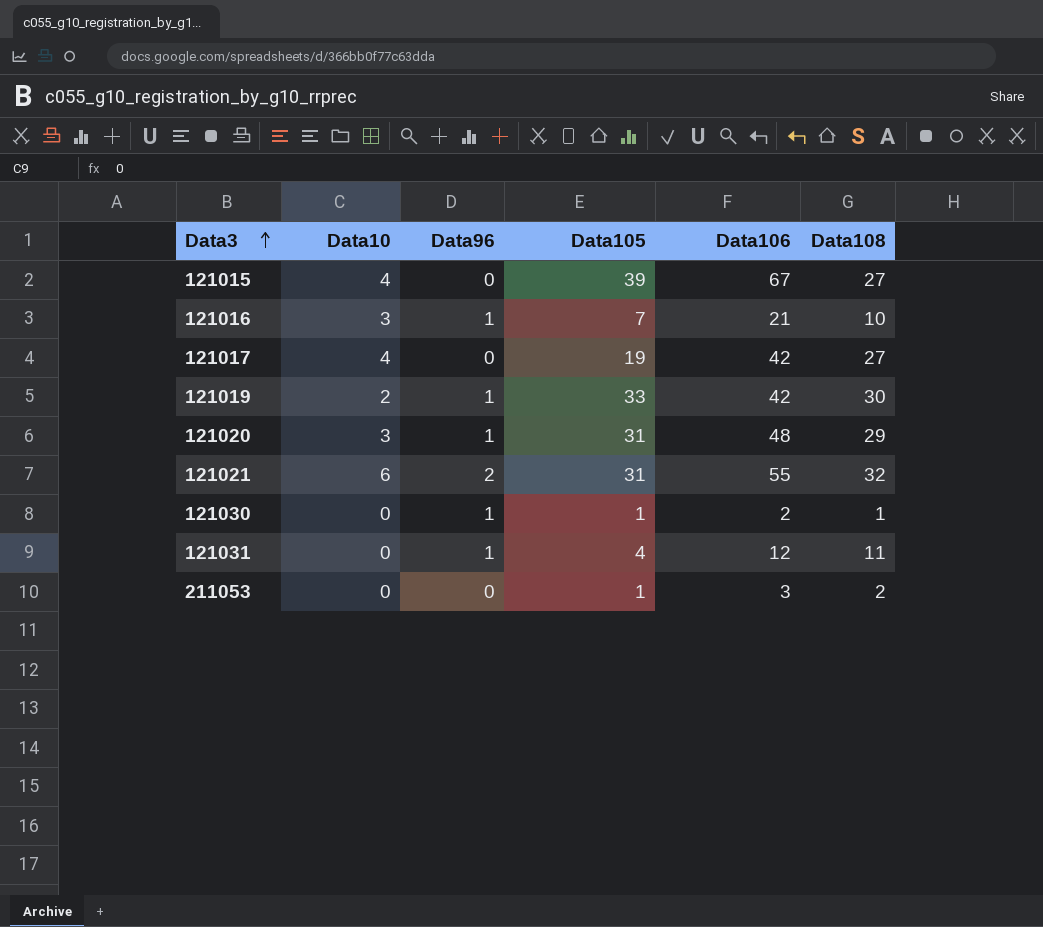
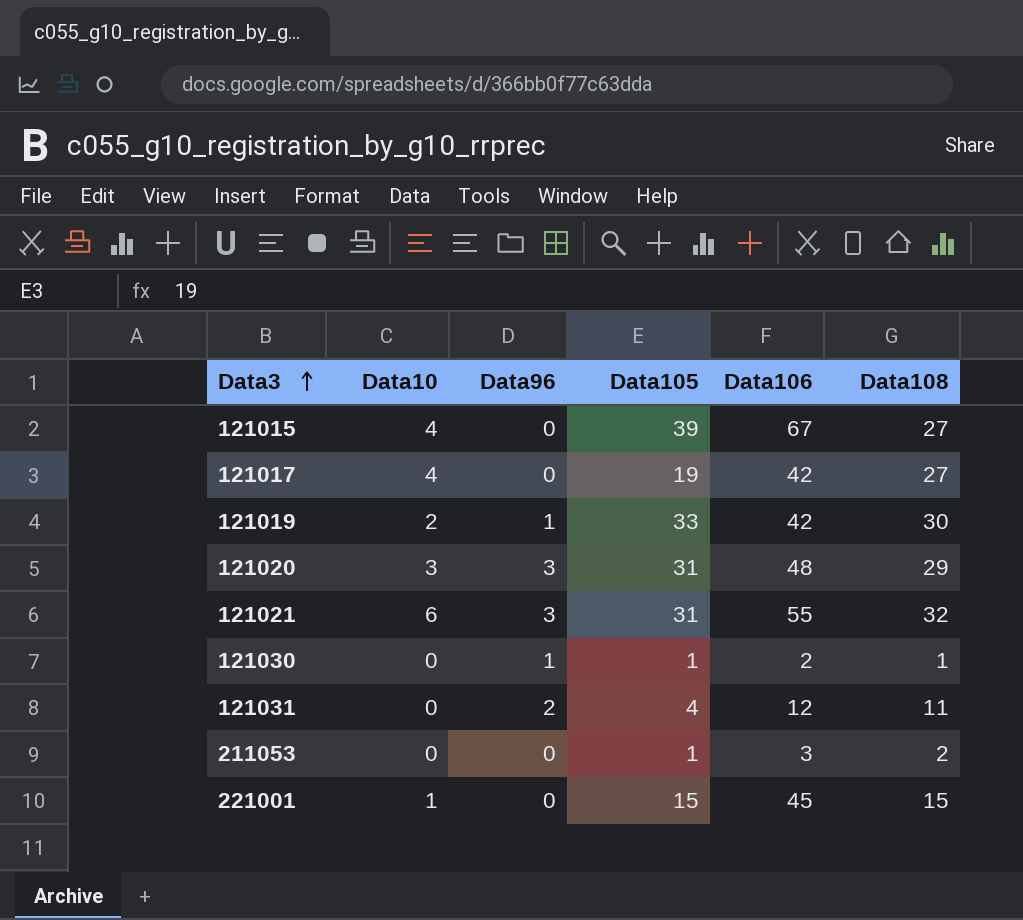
row 121016: 3 | 1 | 7 | 21 | 10 -> none
121020 | Data96: 1 -> 3
121021 | Data96: 2 -> 3
121031 | Data96: 1 -> 2
row 221001: none -> 1 | 0 | 15 | 45 | 15

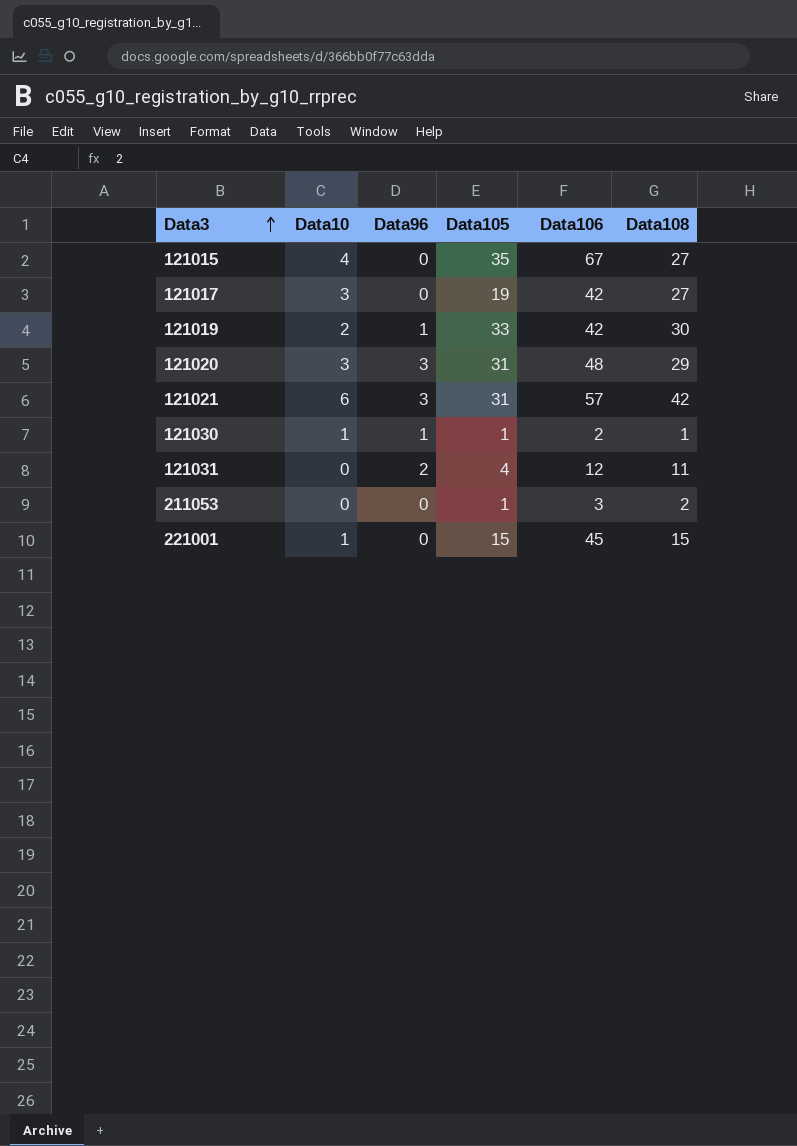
121015 | Data105: 39 -> 35
121017 | Data10: 4 -> 3
121021 | Data106: 55 -> 57
121021 | Data108: 32 -> 42
121030 | Data10: 0 -> 1

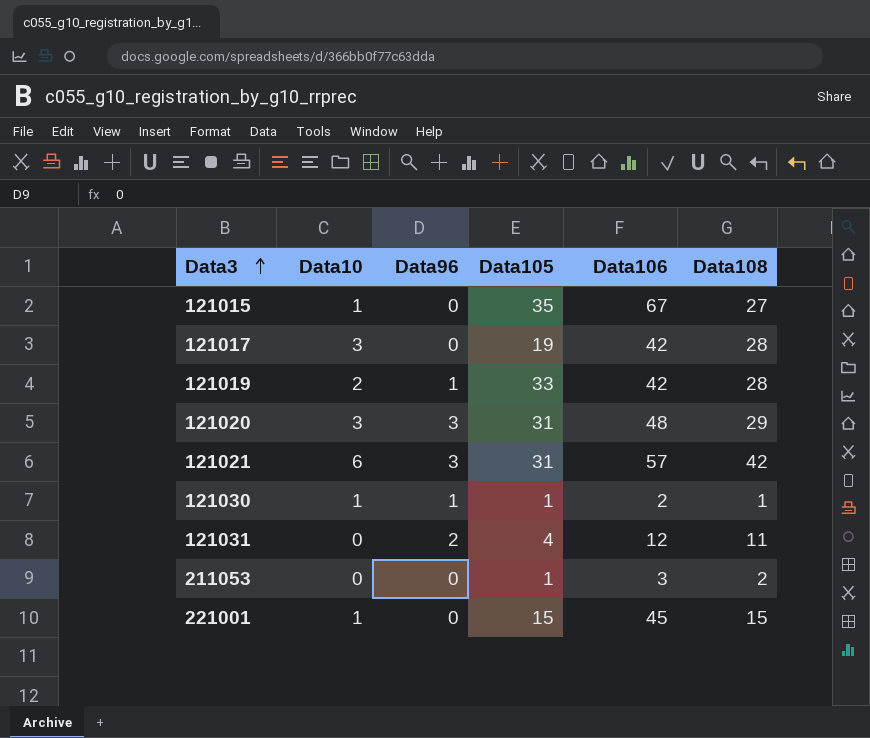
121015 | Data10: 4 -> 1
121017 | Data108: 27 -> 28
121019 | Data108: 30 -> 28

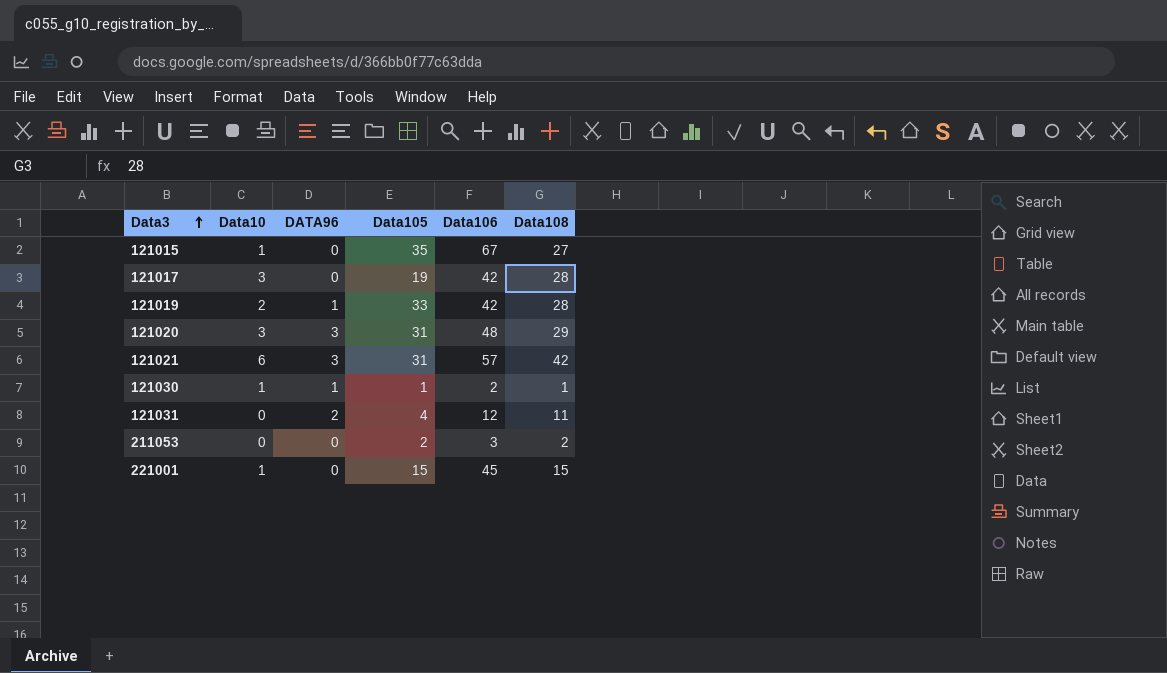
column name: Data96 -> DATA96
211053 | Data105: 1 -> 2

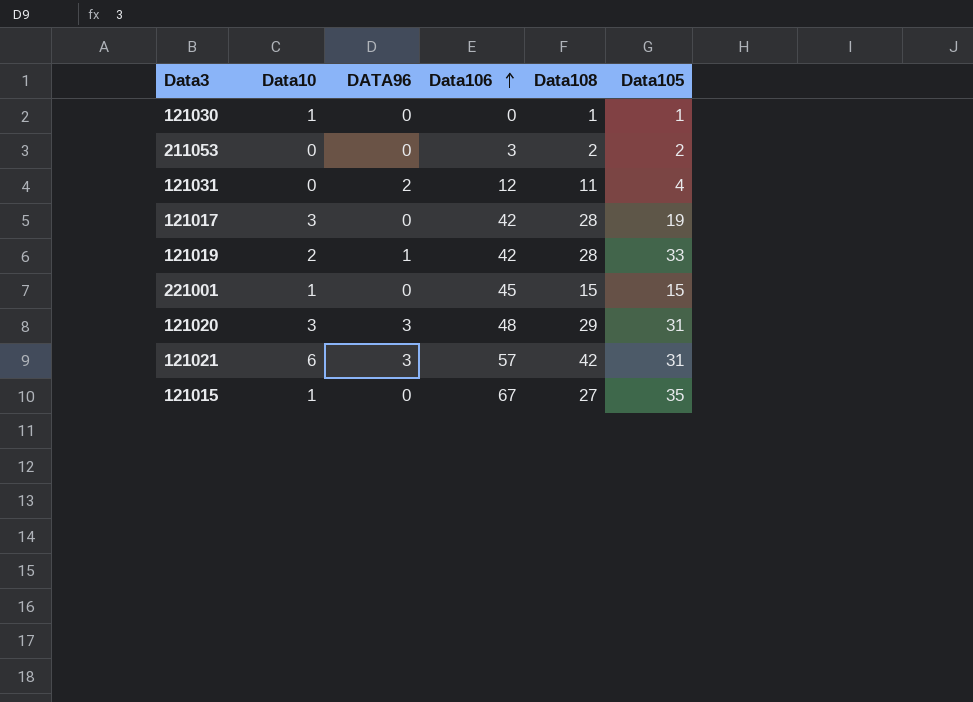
row order: Data3 ascending -> Data106 ascending
column Data105 | position: 4 -> 6
121030 | DATA96: 1 -> 0
121030 | Data106: 2 -> 0

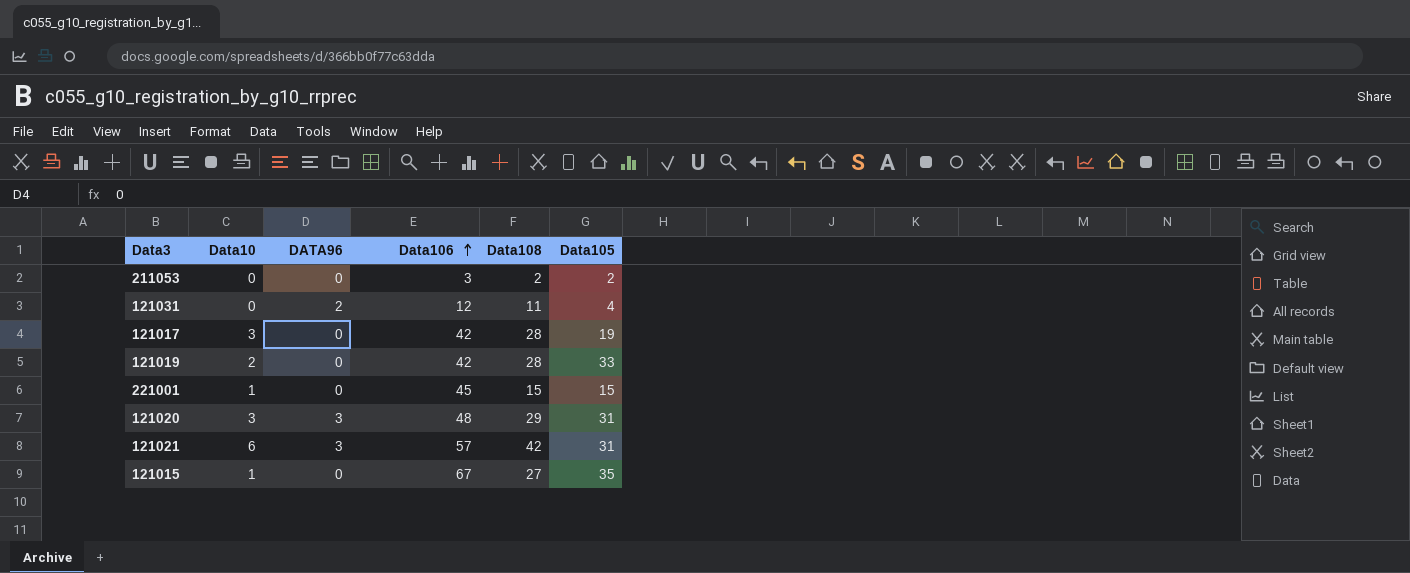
row 121030: 1 | 0 | 0 | 1 | 1 -> none
121019 | DATA96: 1 -> 0

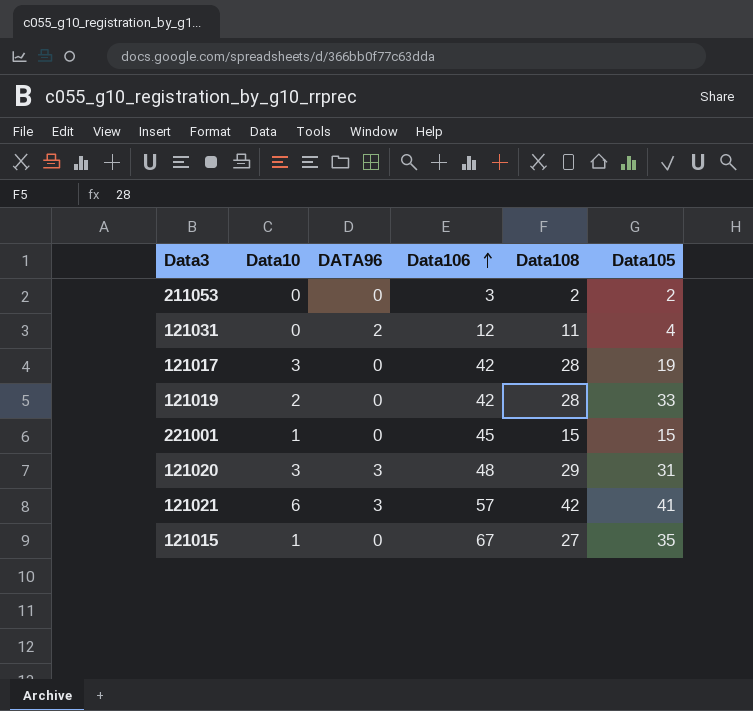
121021 | Data105: 31 -> 41

